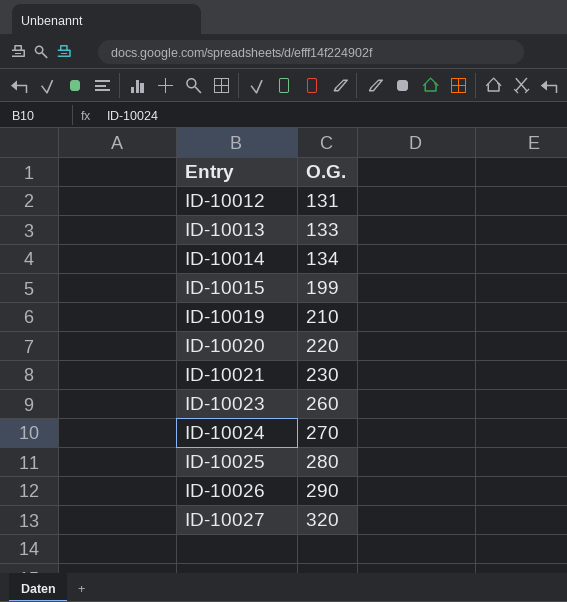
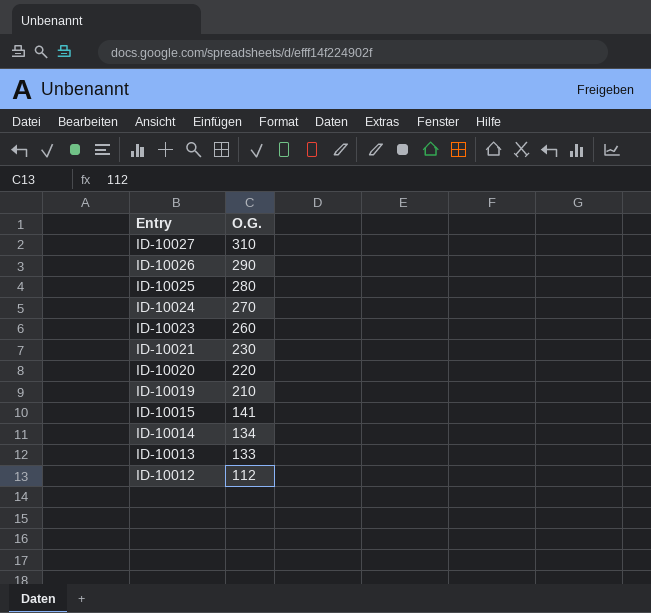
row order: Entry ascending -> Entry descending
ID-10027 | O.G.: 320 -> 310
ID-10015 | O.G.: 199 -> 141
ID-10012 | O.G.: 131 -> 112

